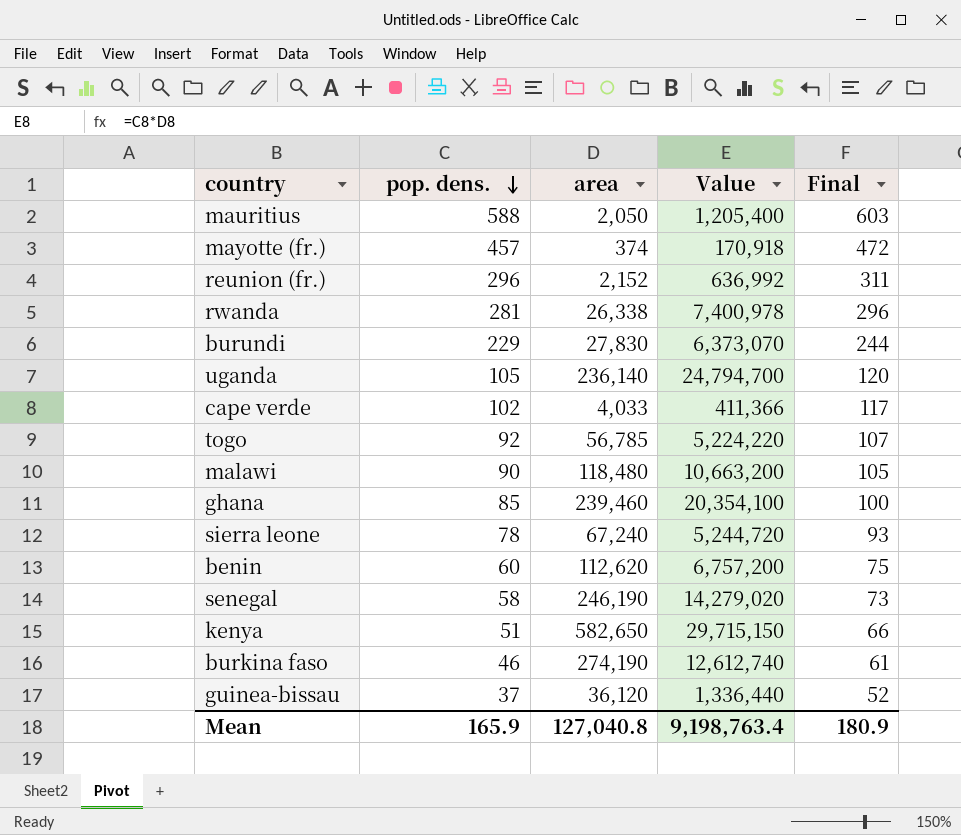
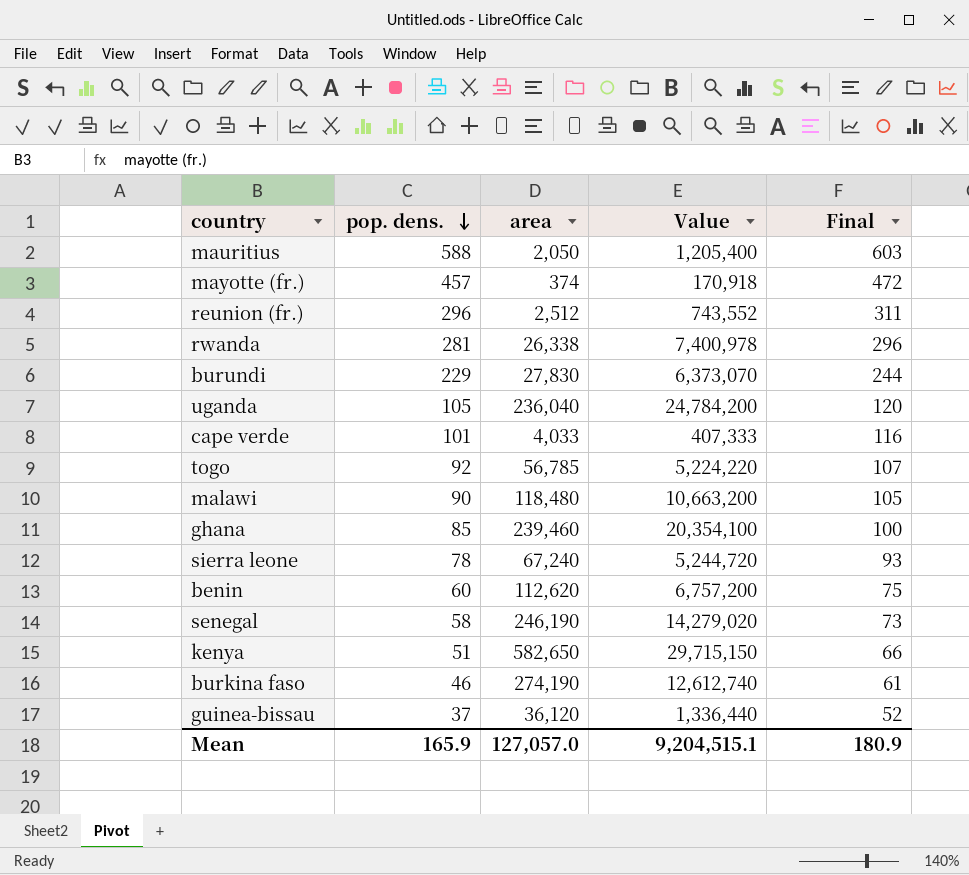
reunion (fr.) | area: 2,152 -> 2,512
reunion (fr.) | Value: 636,992 -> 743,552
uganda | area: 236,140 -> 236,040
uganda | Value: 24,794,700 -> 24,784,200
cape verde | pop. dens.: 102 -> 101
cape verde | Value: 411,366 -> 407,333
cape verde | Final: 117 -> 116
Mean | area: 127,040.8 -> 127,057.0
Mean | Value: 9,198,763.4 -> 9,204,515.1

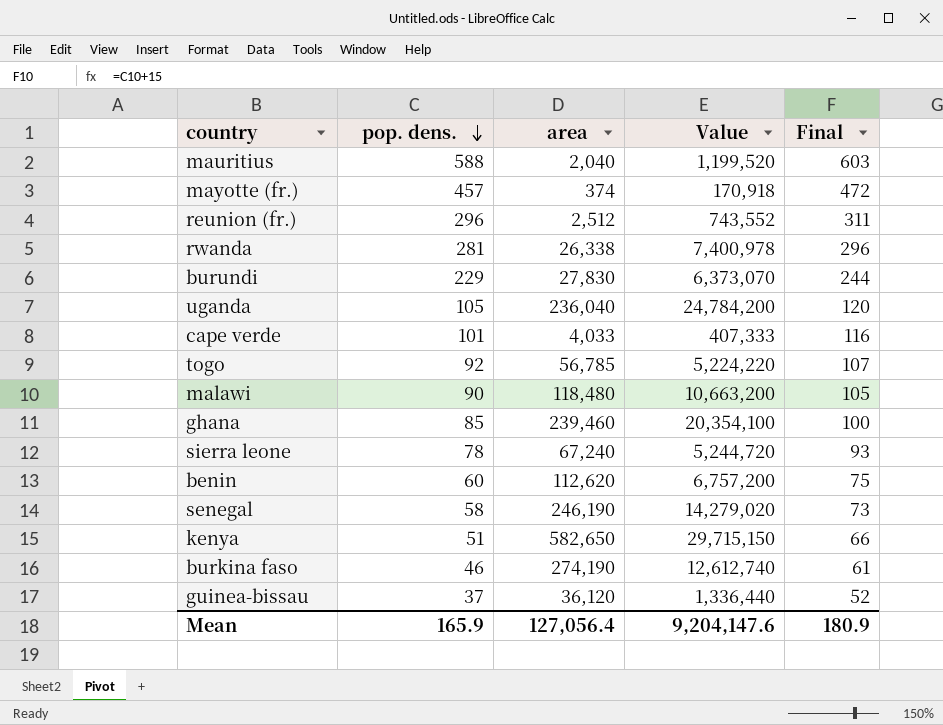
mauritius | area: 2,050 -> 2,040
mauritius | Value: 1,205,400 -> 1,199,520
Mean | area: 127,057.0 -> 127,056.4
Mean | Value: 9,204,515.1 -> 9,204,147.6

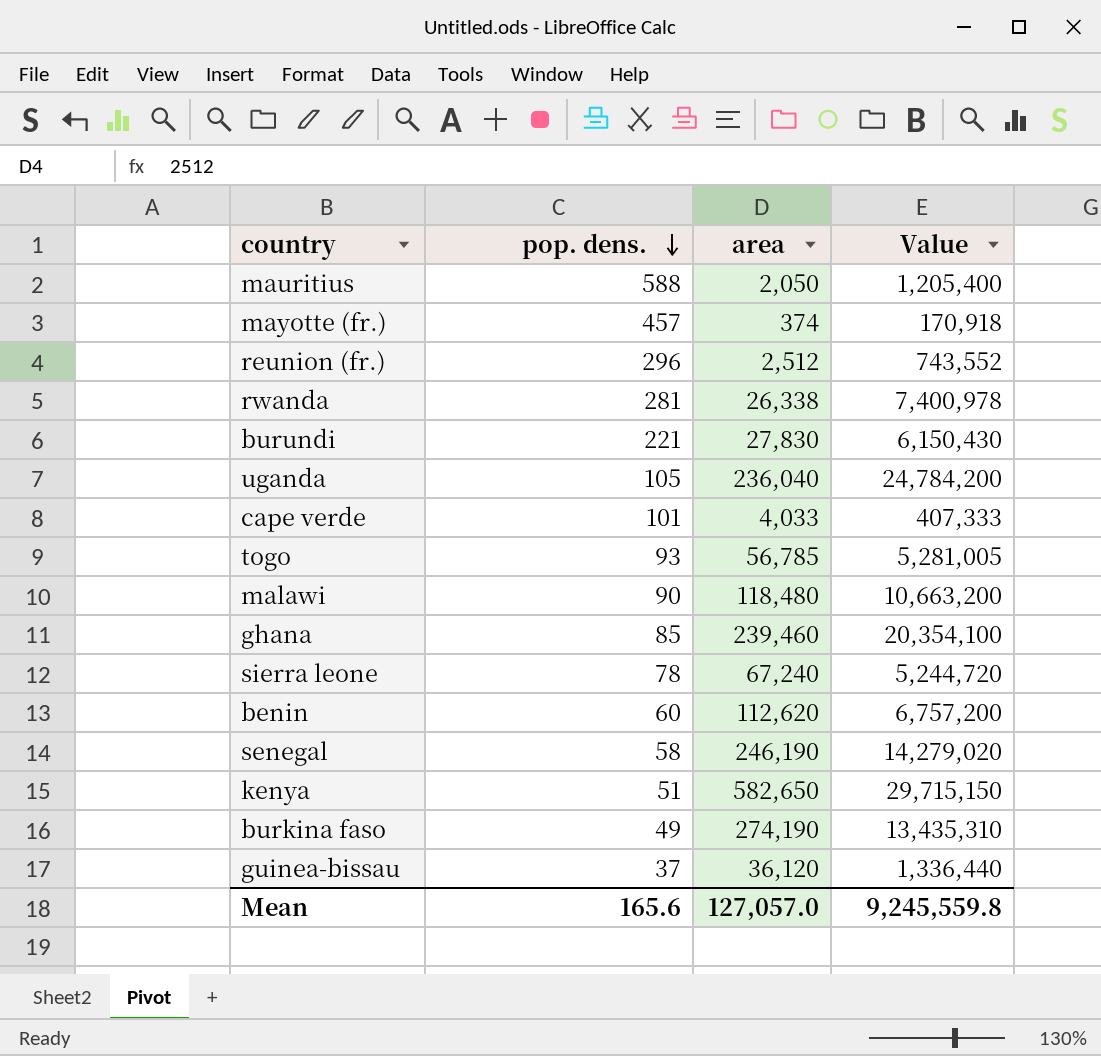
column Final | formula: [pop. dens.] + 15 -> none
mauritius | area: 2,040 -> 2,050
mauritius | Value: 1,199,520 -> 1,205,400
burundi | pop. dens.: 229 -> 221
burundi | Value: 6,373,070 -> 6,150,430
togo | pop. dens.: 92 -> 93
togo | Value: 5,224,220 -> 5,281,005
burkina faso | pop. dens.: 46 -> 49
burkina faso | Value: 12,612,740 -> 13,435,310
Mean | pop. dens.: 165.9 -> 165.6
Mean | area: 127,056.4 -> 127,057.0
Mean | Value: 9,204,147.6 -> 9,245,559.8

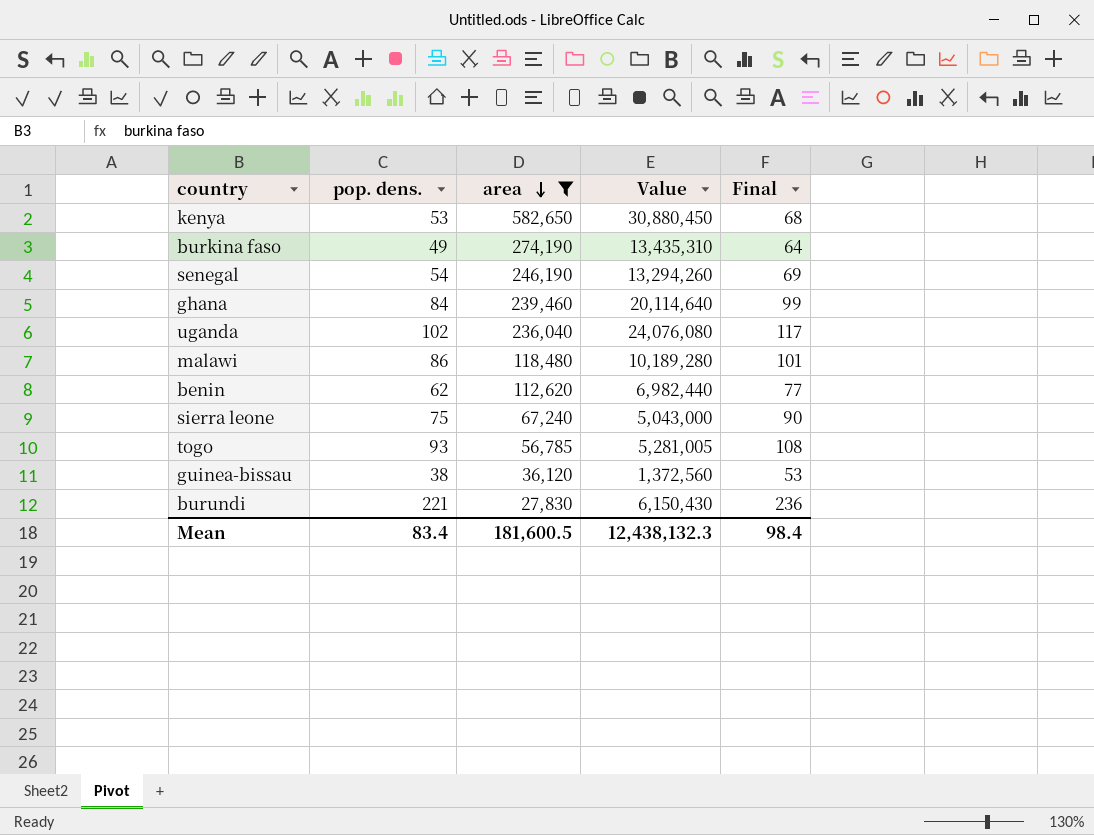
filter: none -> area >= 27,830
row order: pop. dens. descending -> area descending
column Final | formula: none -> [pop. dens.] + 15
kenya | pop. dens.: 51 -> 53
kenya | Value: 29,715,150 -> 30,880,450
senegal | pop. dens.: 58 -> 54
senegal | Value: 14,279,020 -> 13,294,260
ghana | pop. dens.: 85 -> 84
ghana | Value: 20,354,100 -> 20,114,640
uganda | pop. dens.: 105 -> 102
uganda | Value: 24,784,200 -> 24,076,080
malawi | pop. dens.: 90 -> 86
malawi | Value: 10,663,200 -> 10,189,280
benin | pop. dens.: 60 -> 62
benin | Value: 6,757,200 -> 6,982,440
sierra leone | pop. dens.: 78 -> 75
sierra leone | Value: 5,244,720 -> 5,043,000
guinea-bissau | pop. dens.: 37 -> 38
guinea-bissau | Value: 1,336,440 -> 1,372,560
Mean | pop. dens.: 165.6 -> 83.4
Mean | area: 127,057.0 -> 181,600.5
Mean | Value: 9,245,559.8 -> 12,438,132.3

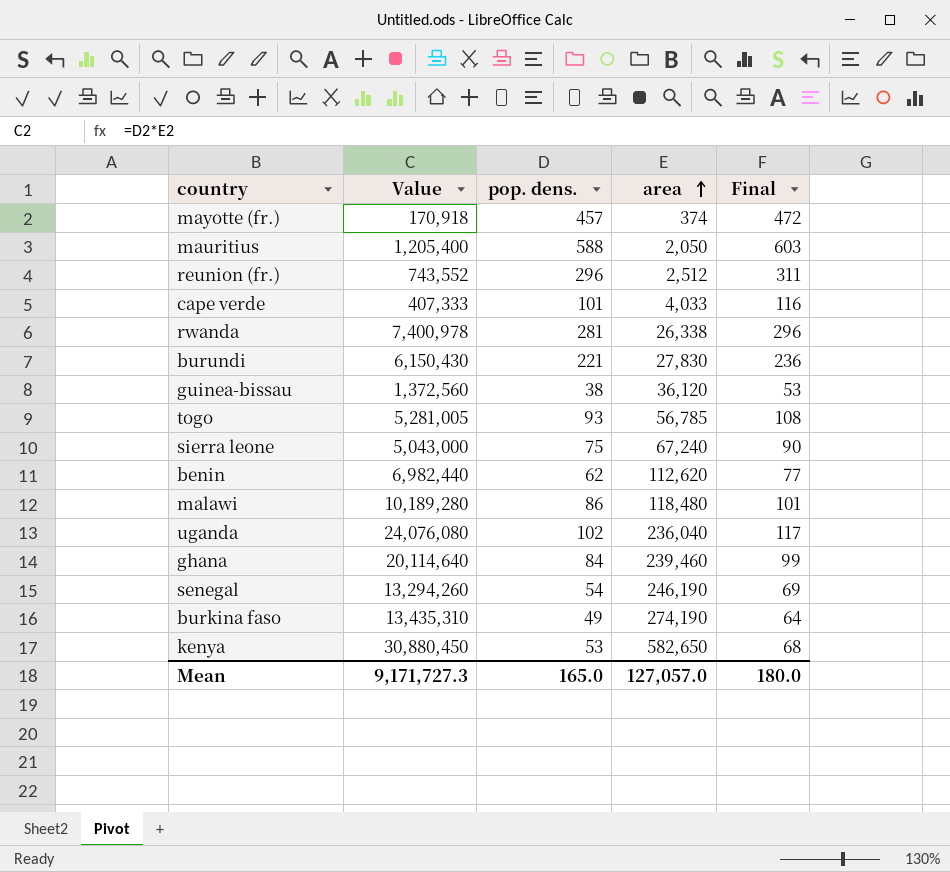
filter: area >= 27,830 -> none
row order: area descending -> area ascending
column Value | position: 4 -> 2
Mean | Value: 12,438,132.3 -> 9,171,727.3
Mean | pop. dens.: 83.4 -> 165.0
Mean | area: 181,600.5 -> 127,057.0
Mean | Final: 98.4 -> 180.0

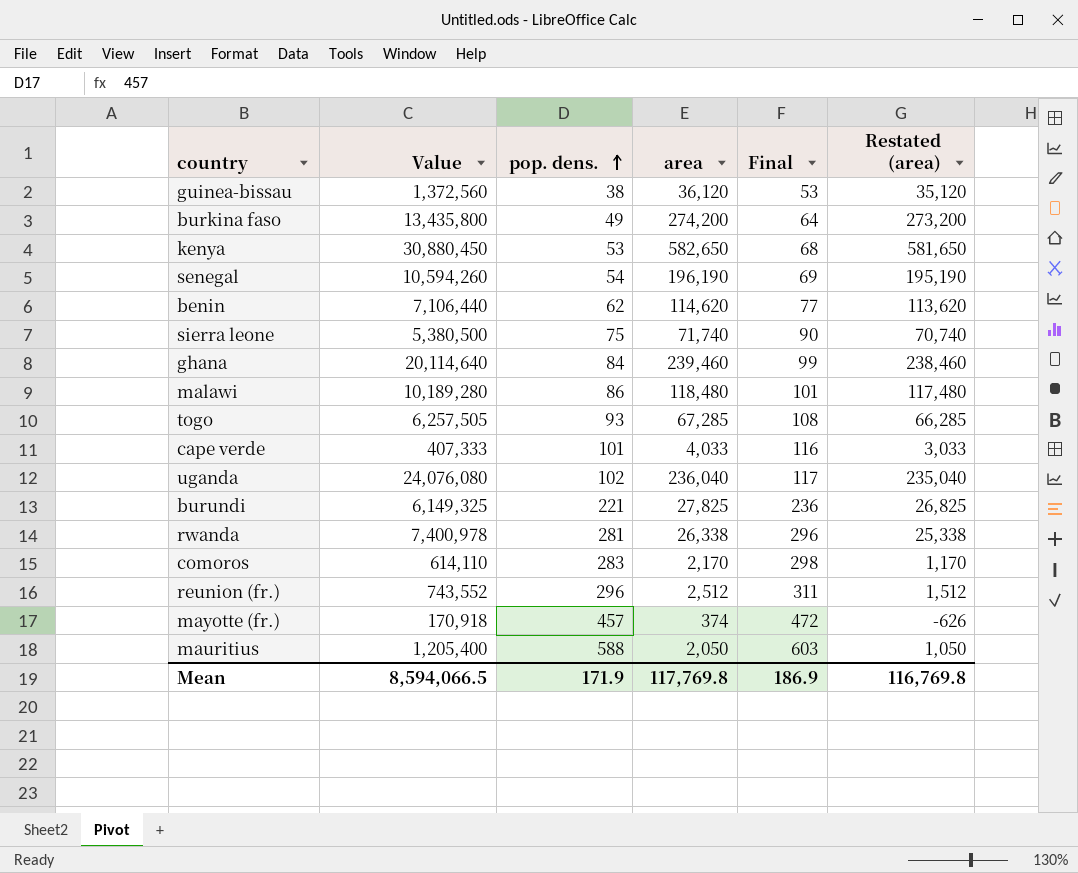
row order: area ascending -> pop. dens. ascending
column Restated (area) | formula: none -> [area] - 1000
burkina faso | Value: 13,435,310 -> 13,435,800
burkina faso | area: 274,190 -> 274,200
senegal | Value: 13,294,260 -> 10,594,260
senegal | area: 246,190 -> 196,190
benin | Value: 6,982,440 -> 7,106,440
benin | area: 112,620 -> 114,620
sierra leone | Value: 5,043,000 -> 5,380,500
sierra leone | area: 67,240 -> 71,740
togo | Value: 5,281,005 -> 6,257,505
togo | area: 56,785 -> 67,285
burundi | Value: 6,150,430 -> 6,149,325
burundi | area: 27,830 -> 27,825
row comoros: none -> 614,110 | 283 | 2,170 | 298 | 1,170
Mean | Value: 9,171,727.3 -> 8,594,066.5
Mean | pop. dens.: 165.0 -> 171.9
Mean | area: 127,057.0 -> 117,769.8
Mean | Final: 180.0 -> 186.9

